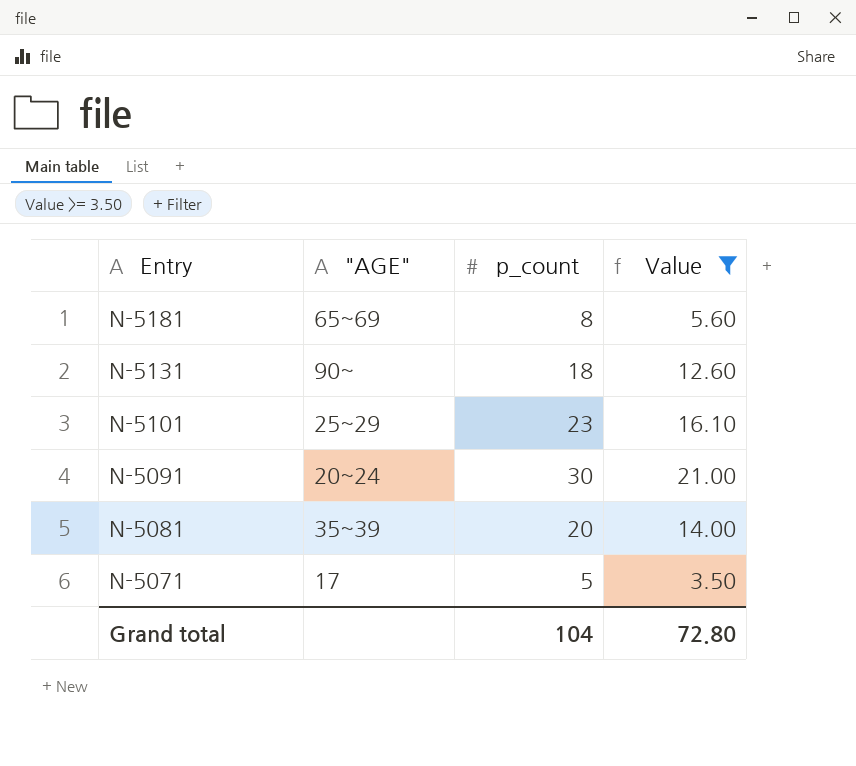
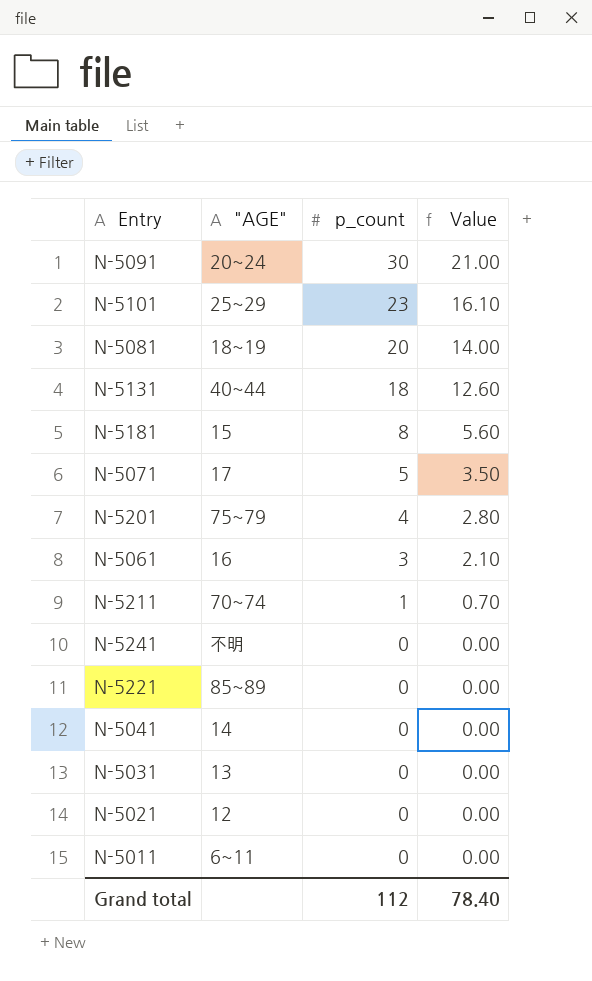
filter: Value >= 3.50 -> none
row order: Entry descending -> p_count descending
N-5081 | "AGE": 35~39 -> 18~19
N-5131 | "AGE": 90~ -> 40~44
N-5181 | "AGE": 65~69 -> 15
Grand total | p_count: 104 -> 112
Grand total | Value: 72.80 -> 78.40

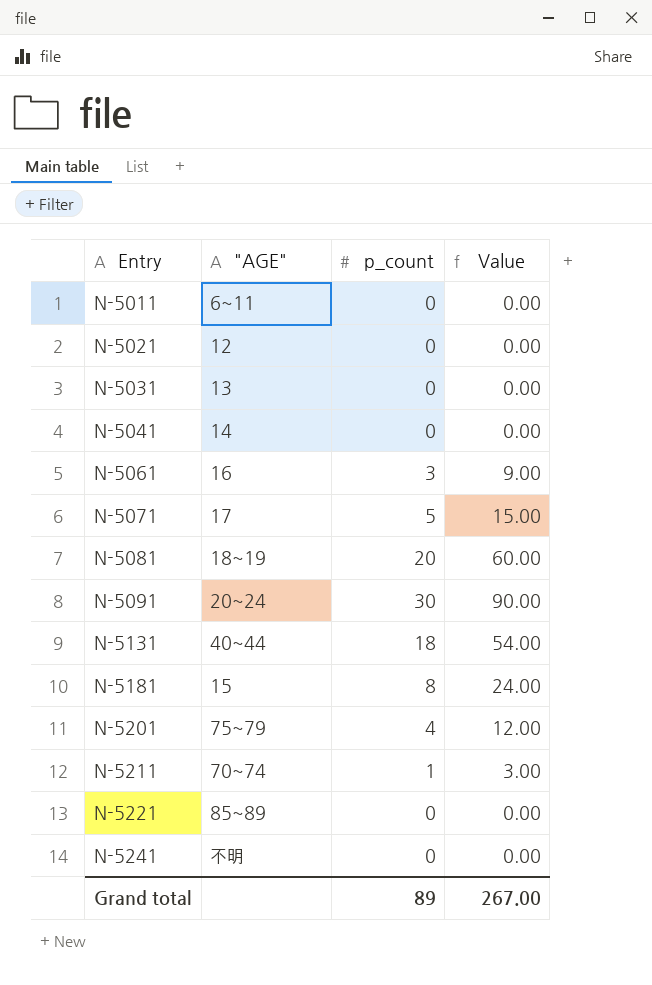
row order: p_count descending -> Entry ascending
column Value | formula: [p_count] * 0.7 -> [p_count] * 3
row N-5101: 25~29 | 23 | 16.10 -> none
Grand total | p_count: 112 -> 89
Grand total | Value: 78.40 -> 267.00

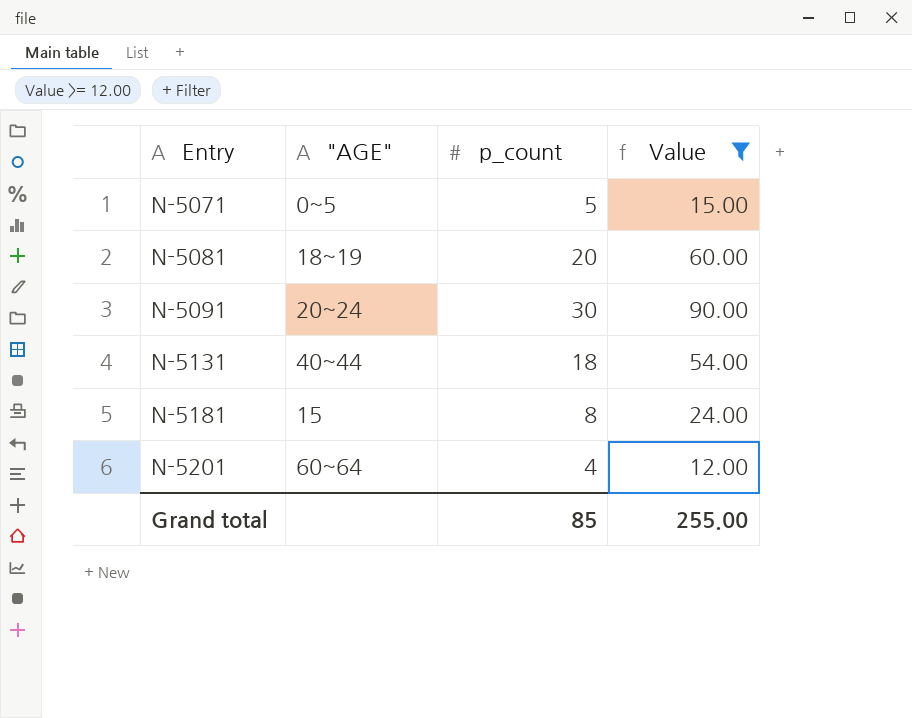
filter: none -> Value >= 12.00
N-5071 | "AGE": 17 -> 0~5
N-5201 | "AGE": 75~79 -> 60~64
Grand total | p_count: 89 -> 85
Grand total | Value: 267.00 -> 255.00

